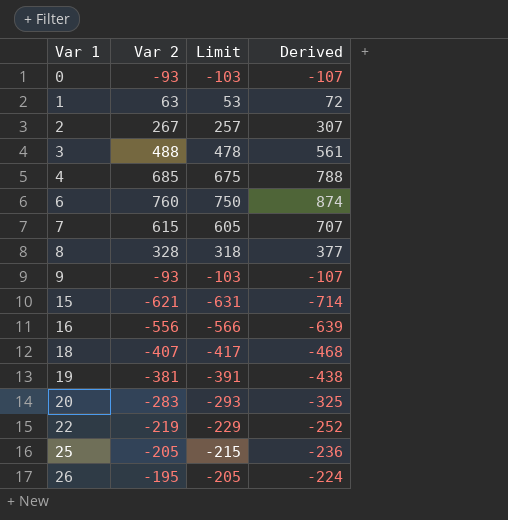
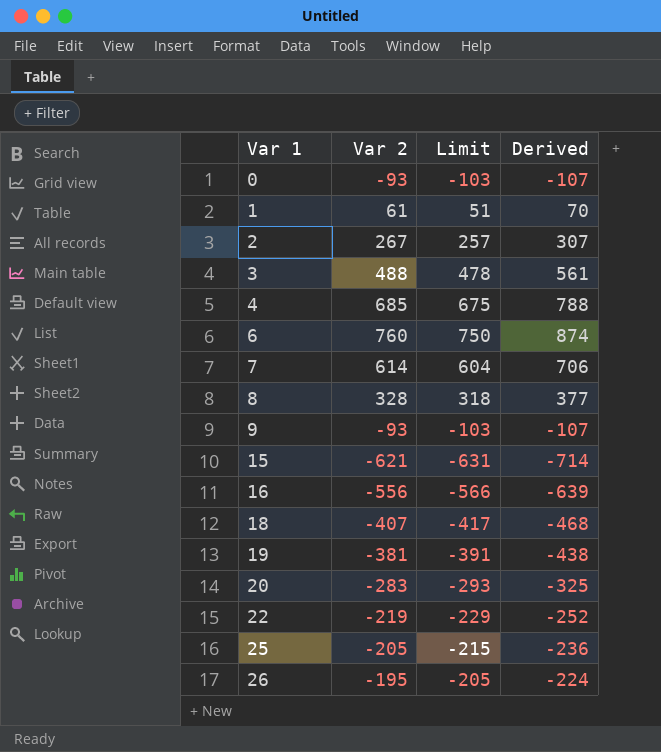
1 | Var 2: 63 -> 61
1 | Limit: 53 -> 51
1 | Derived: 72 -> 70
7 | Var 2: 615 -> 614
7 | Limit: 605 -> 604
7 | Derived: 707 -> 706

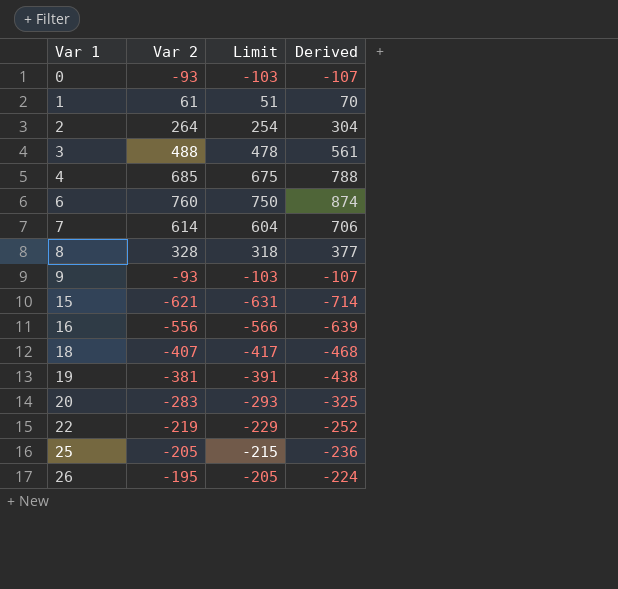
2 | Var 2: 267 -> 264
2 | Limit: 257 -> 254
2 | Derived: 307 -> 304

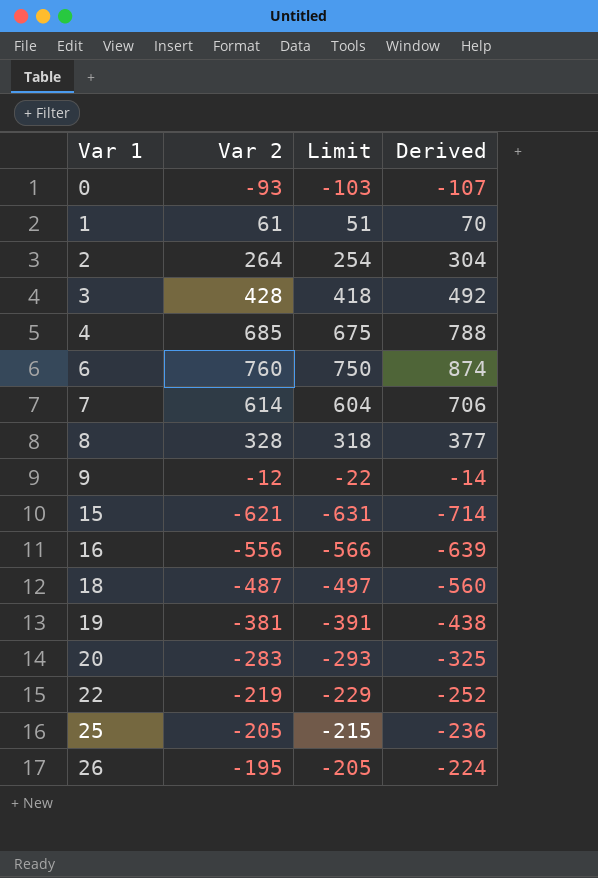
3 | Var 2: 488 -> 428
3 | Limit: 478 -> 418
3 | Derived: 561 -> 492
9 | Var 2: -93 -> -12
9 | Limit: -103 -> -22
9 | Derived: -107 -> -14
18 | Var 2: -407 -> -487
18 | Limit: -417 -> -497
18 | Derived: -468 -> -560

